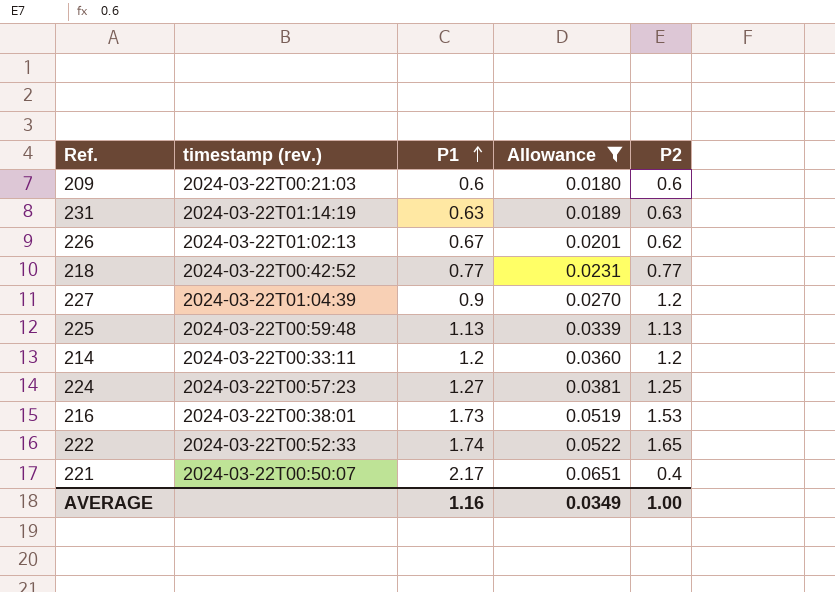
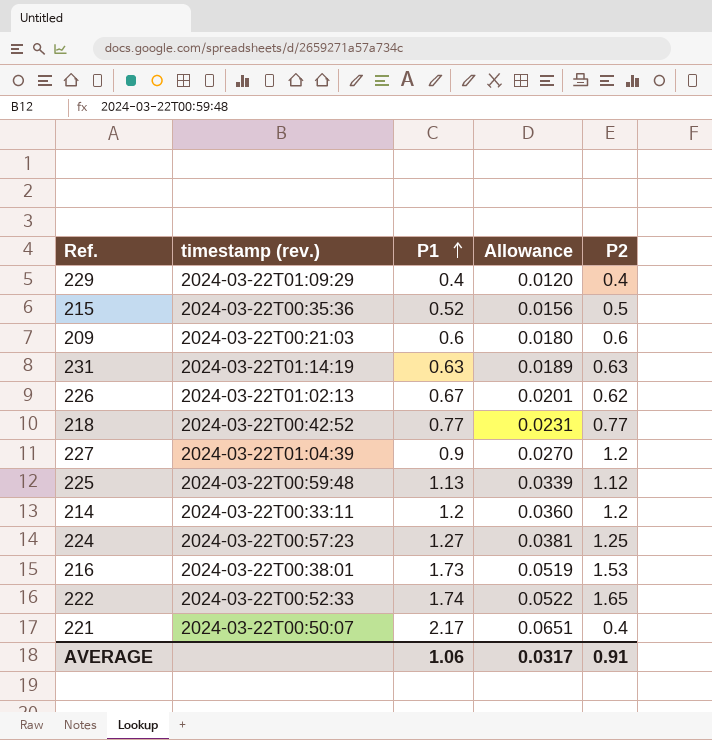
filter: Allowance >= 0.0180 -> none
225 | P2: 1.13 -> 1.12
AVERAGE | P1: 1.16 -> 1.06
AVERAGE | Allowance: 0.0349 -> 0.0317
AVERAGE | P2: 1.00 -> 0.91

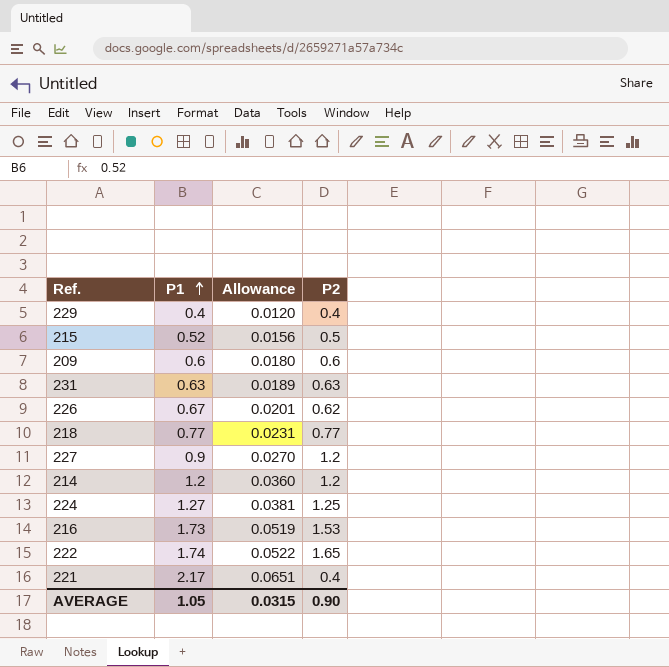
column timestamp (rev.) | position: 2 -> none
row 225: 2024-03-22T00:59:48 | 1.13 | 0.0339 | 1.12 -> none
AVERAGE | P1: 1.06 -> 1.05
AVERAGE | Allowance: 0.0317 -> 0.0315
AVERAGE | P2: 0.91 -> 0.90

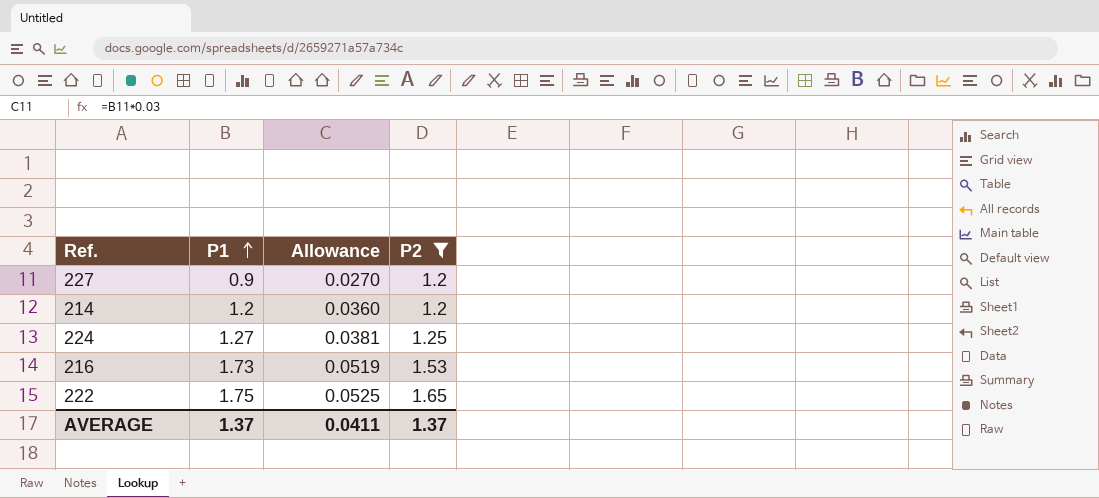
filter: none -> P2 >= 1.2
222 | P1: 1.74 -> 1.75
222 | Allowance: 0.0522 -> 0.0525
AVERAGE | P1: 1.05 -> 1.37
AVERAGE | Allowance: 0.0315 -> 0.0411
AVERAGE | P2: 0.90 -> 1.37

